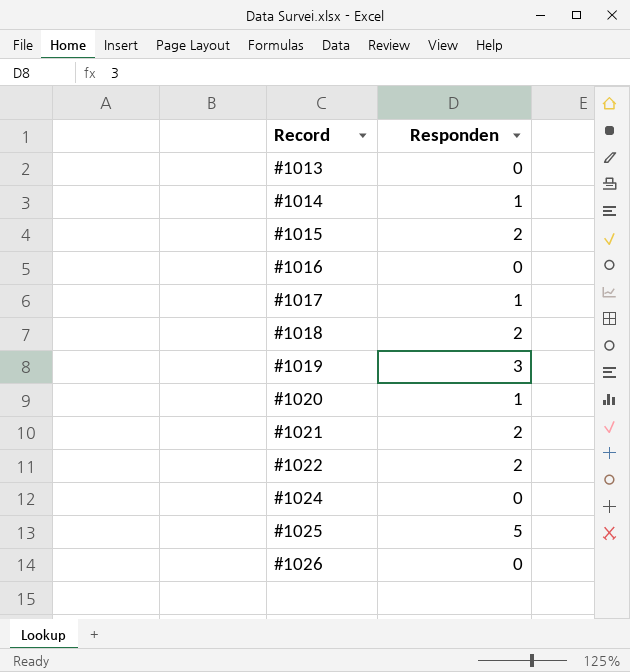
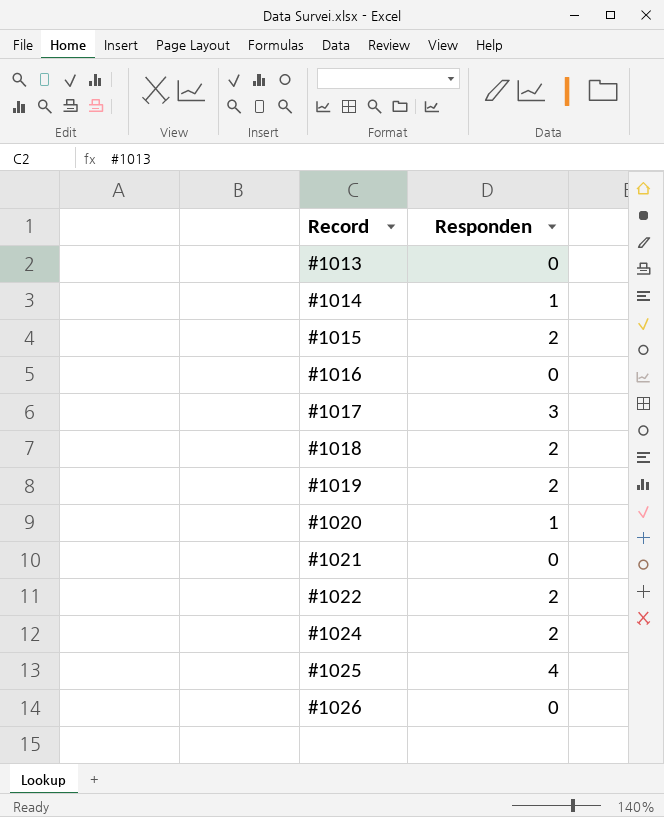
#1017 | Responden: 1 -> 3
#1019 | Responden: 3 -> 2
#1021 | Responden: 2 -> 0
#1024 | Responden: 0 -> 2
#1025 | Responden: 5 -> 4

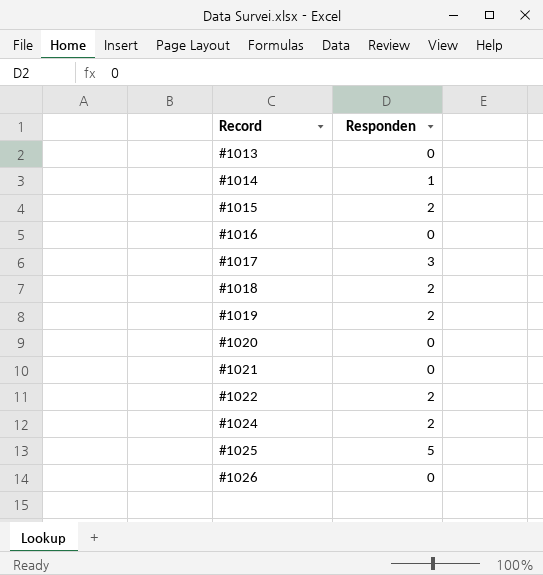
#1020 | Responden: 1 -> 0
#1025 | Responden: 4 -> 5

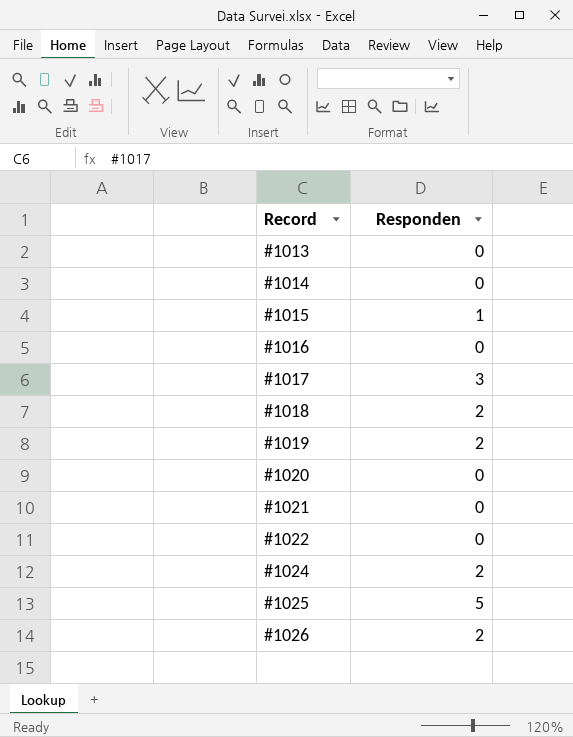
#1014 | Responden: 1 -> 0
#1015 | Responden: 2 -> 1
#1022 | Responden: 2 -> 0
#1026 | Responden: 0 -> 2

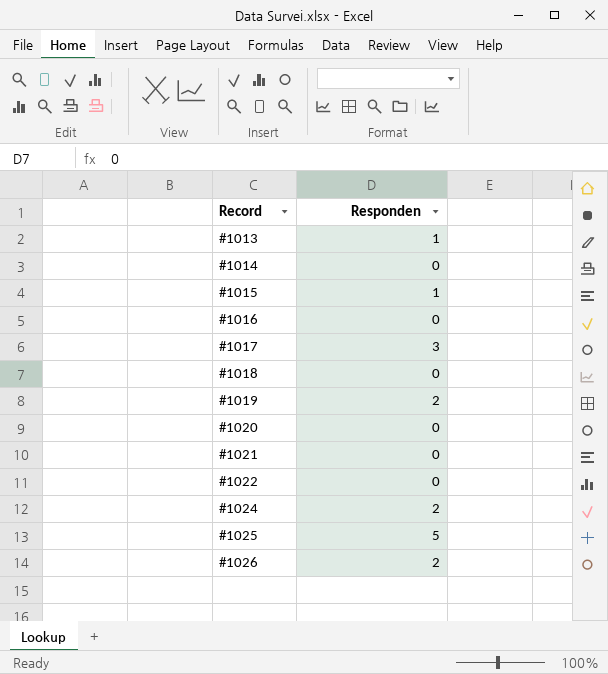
#1013 | Responden: 0 -> 1
#1018 | Responden: 2 -> 0

